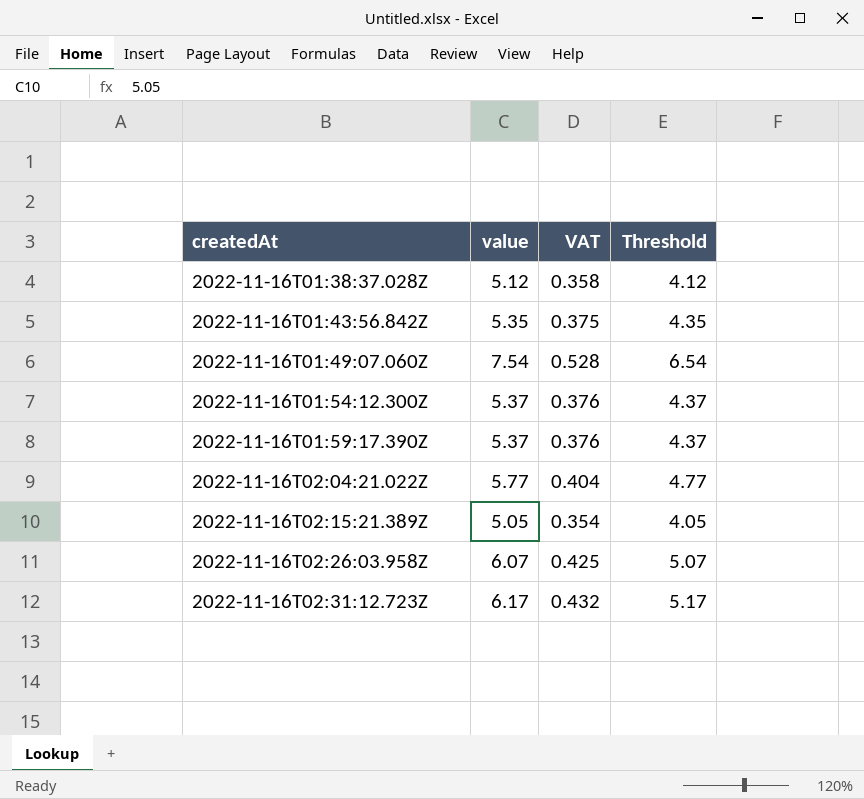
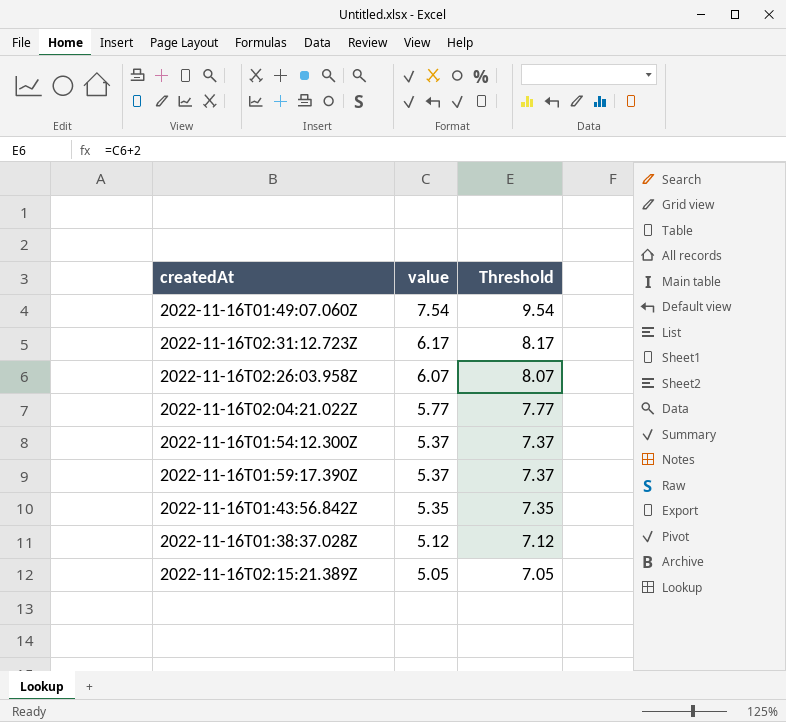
row order: createdAt ascending -> value descending
column VAT | formula: [value] * 0.07 -> none
column Threshold | formula: [value] - 1 -> [value] + 2

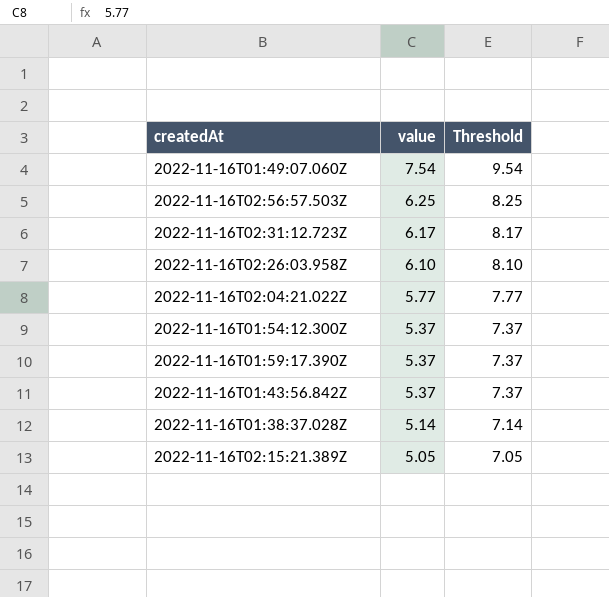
row 2022-11-16T02:56:57.503Z: none -> 6.25 | 8.25
2022-11-16T02:26:03.958Z | value: 6.07 -> 6.10
2022-11-16T02:26:03.958Z | Threshold: 8.07 -> 8.10
2022-11-16T01:43:56.842Z | value: 5.35 -> 5.37
2022-11-16T01:43:56.842Z | Threshold: 7.35 -> 7.37
2022-11-16T01:38:37.028Z | value: 5.12 -> 5.14
2022-11-16T01:38:37.028Z | Threshold: 7.12 -> 7.14

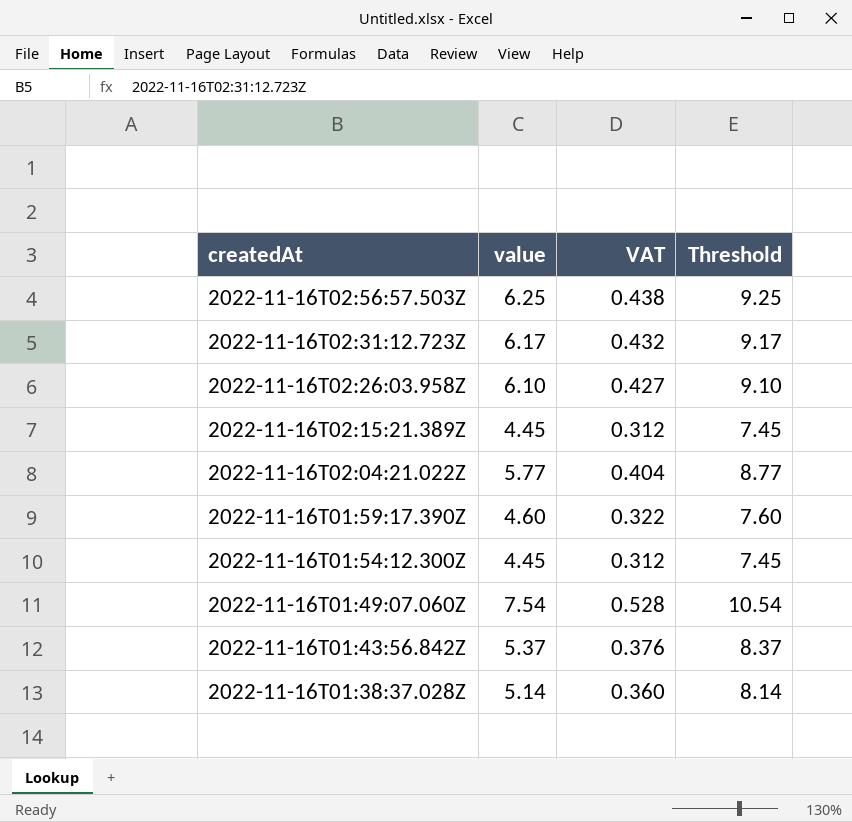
row order: value descending -> createdAt descending
column VAT | formula: none -> [value] * 0.07
column Threshold | formula: [value] + 2 -> [value] + 3
2022-11-16T02:15:21.389Z | value: 5.05 -> 4.45
2022-11-16T01:59:17.390Z | value: 5.37 -> 4.60
2022-11-16T01:54:12.300Z | value: 5.37 -> 4.45

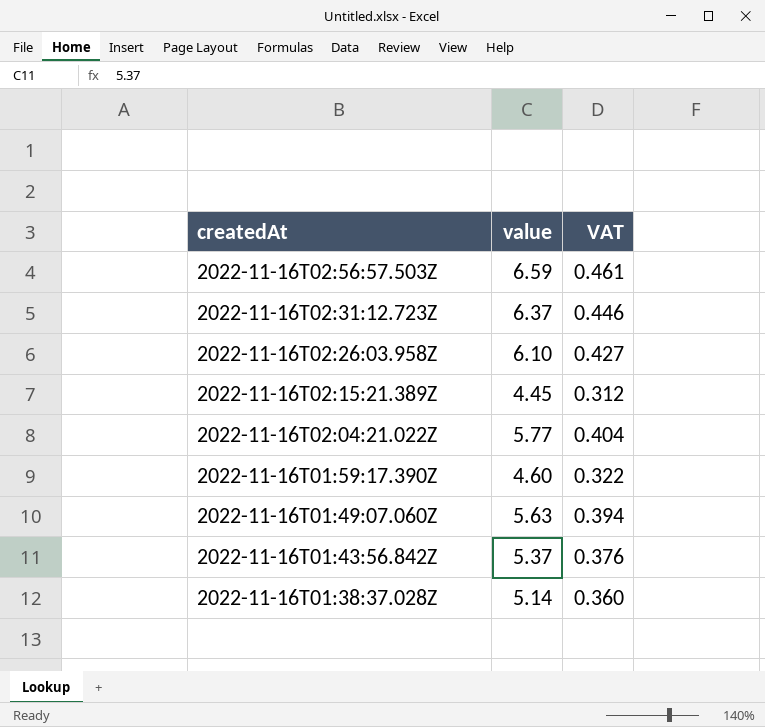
column Threshold | formula: [value] + 3 -> none
row 2022-11-16T01:54:12.300Z: 4.45 | 0.312 | 7.45 -> none
2022-11-16T02:56:57.503Z | value: 6.25 -> 6.59
2022-11-16T02:56:57.503Z | VAT: 0.438 -> 0.461
2022-11-16T02:31:12.723Z | value: 6.17 -> 6.37
2022-11-16T02:31:12.723Z | VAT: 0.432 -> 0.446
2022-11-16T01:49:07.060Z | value: 7.54 -> 5.63
2022-11-16T01:49:07.060Z | VAT: 0.528 -> 0.394

